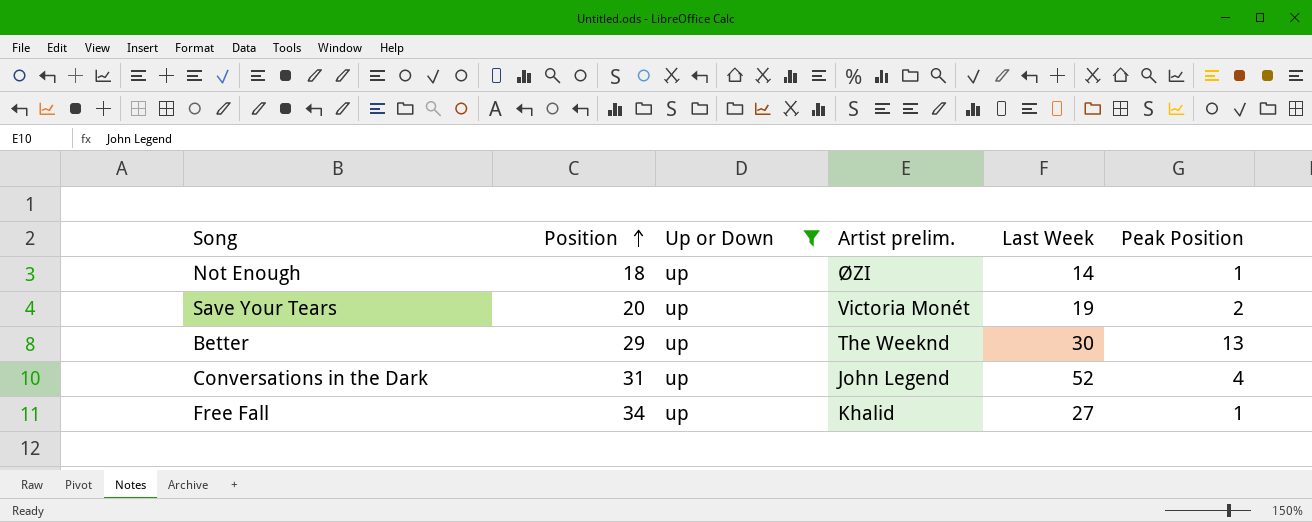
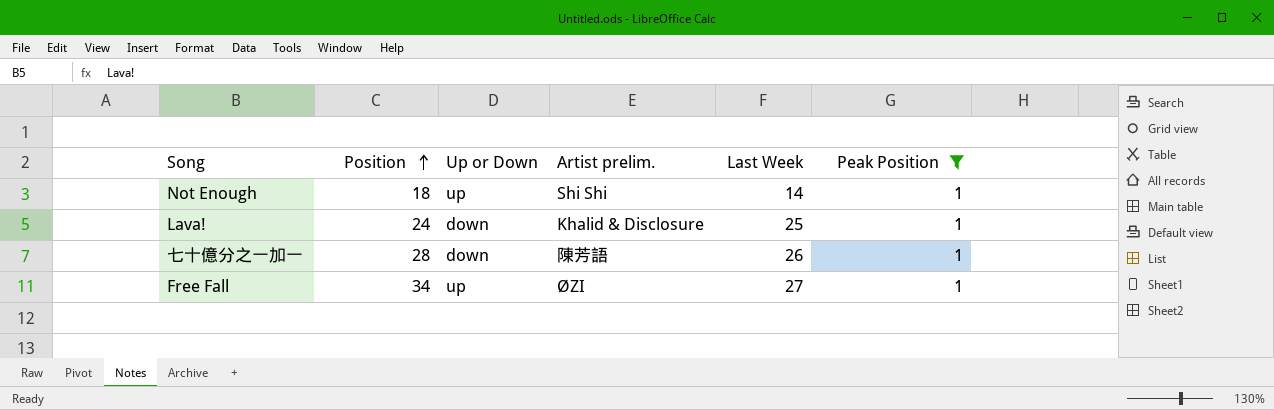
filter: Up or Down = up -> Peak Position = 1
Not Enough | Artist prelim.: ØZI -> Shi Shi
Free Fall | Artist prelim.: Khalid -> ØZI

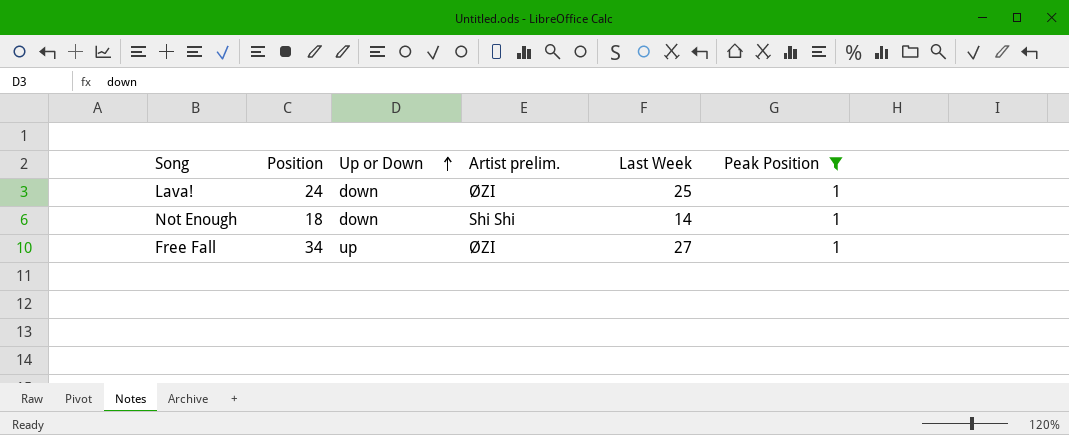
row order: Position ascending -> Up or Down ascending
row 七十億分之一加一: 28 | down | 陳芳語 | 26 | 1 -> none
Lava! | Artist prelim.: Khalid & Disclosure -> ØZI
Not Enough | Up or Down: up -> down

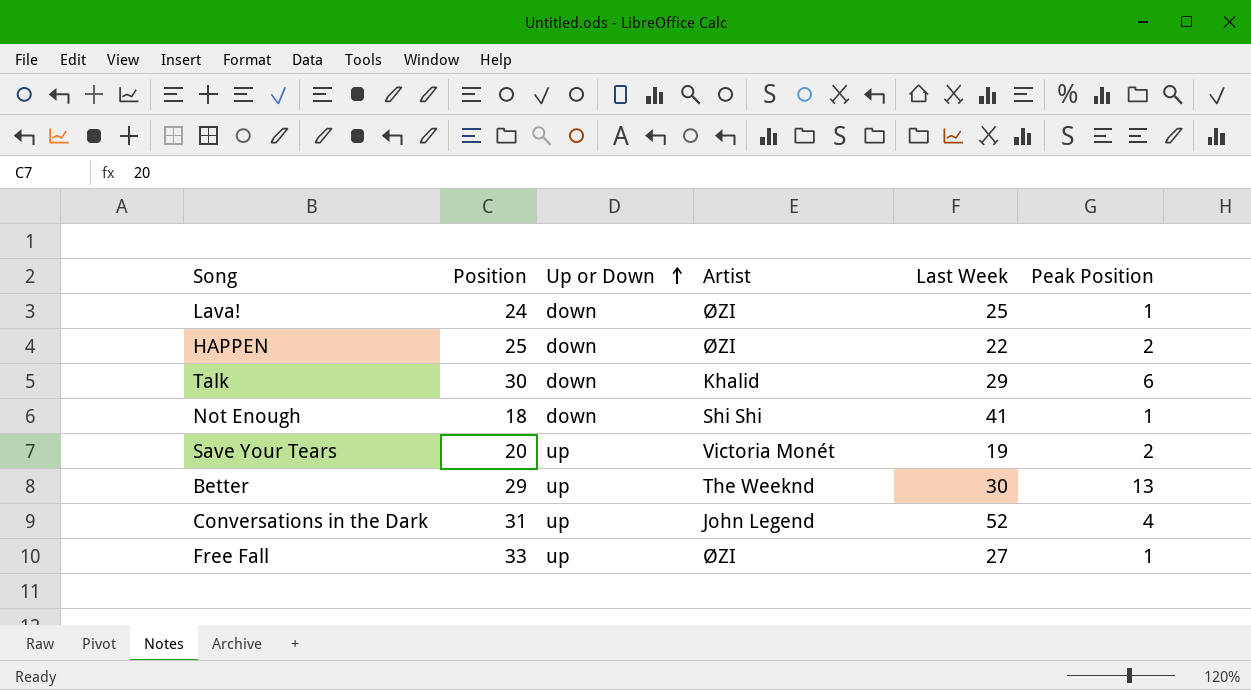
filter: Peak Position = 1 -> none
column name: Artist prelim. -> Artist
Not Enough | Last Week: 14 -> 41
Free Fall | Position: 34 -> 33

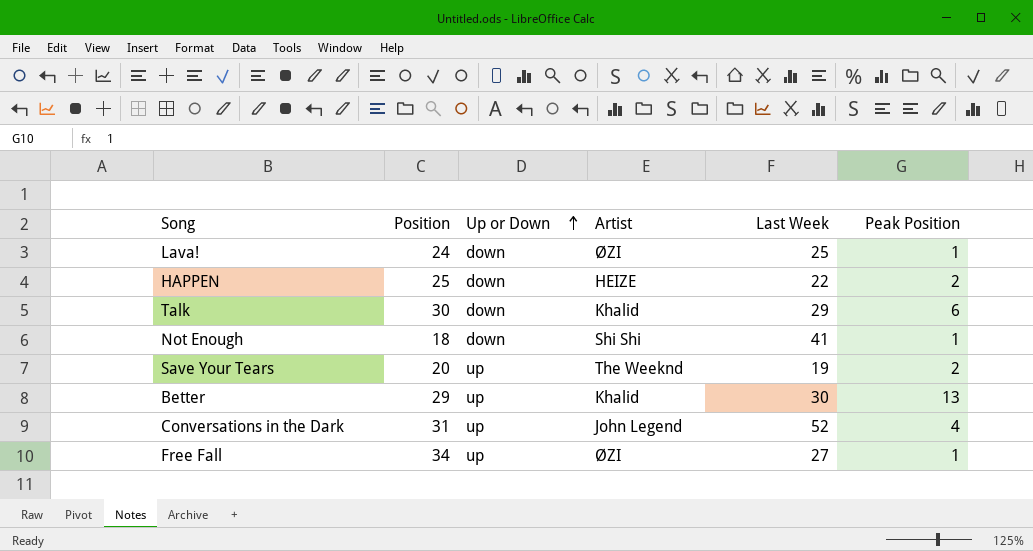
HAPPEN | Artist: ØZI -> HEIZE
Save Your Tears | Artist: Victoria Monét -> The Weeknd
Better | Artist: The Weeknd -> Khalid
Free Fall | Position: 33 -> 34

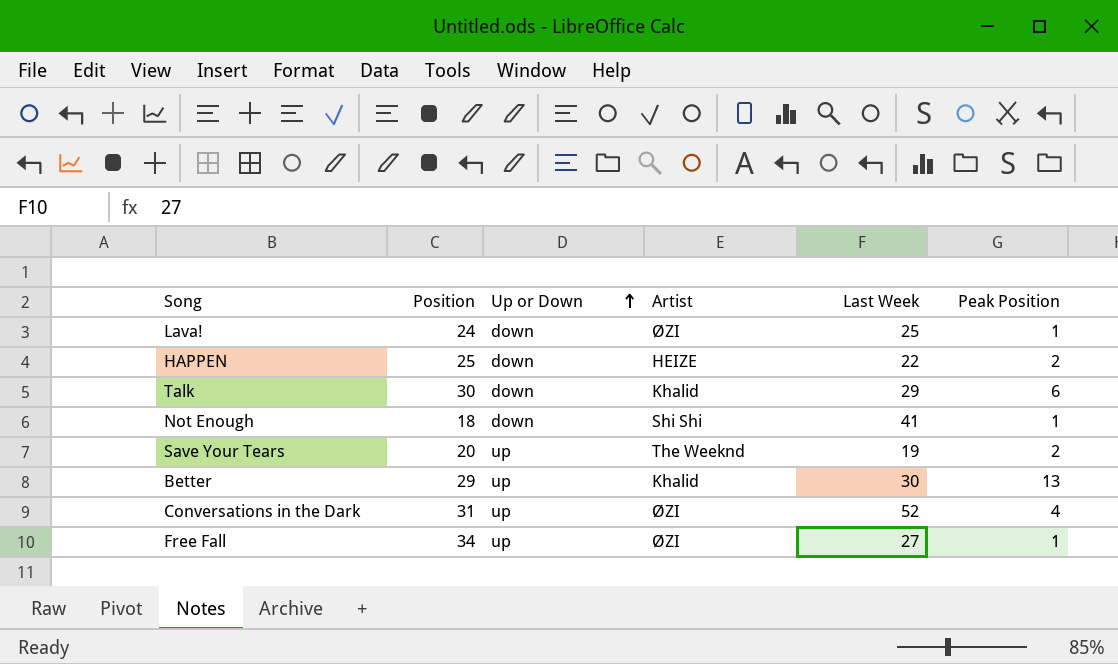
Conversations in the Dark | Artist: John Legend -> ØZI

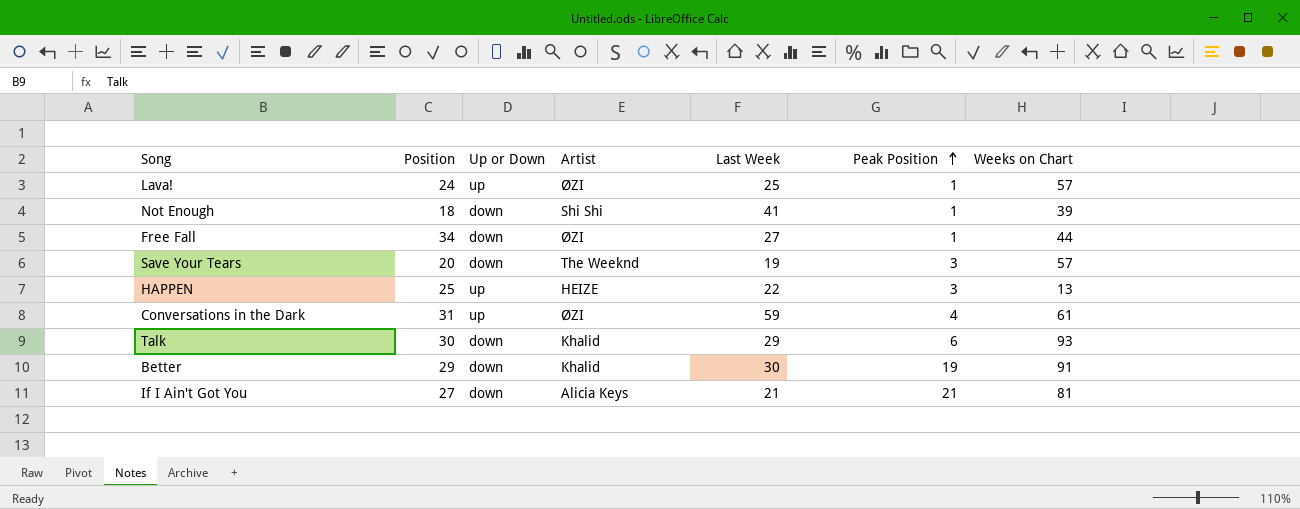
row order: Up or Down ascending -> Peak Position ascending
column Weeks on Chart | position: none -> 7
Lava! | Up or Down: down -> up
Free Fall | Up or Down: up -> down
Save Your Tears | Up or Down: up -> down
Save Your Tears | Peak Position: 2 -> 3
HAPPEN | Up or Down: down -> up
HAPPEN | Peak Position: 2 -> 3
Conversations in the Dark | Last Week: 52 -> 59
Better | Up or Down: up -> down
Better | Peak Position: 13 -> 19
row If I Ain't Got You: none -> 27 | down | Alicia Keys | 21 | 21 | 81

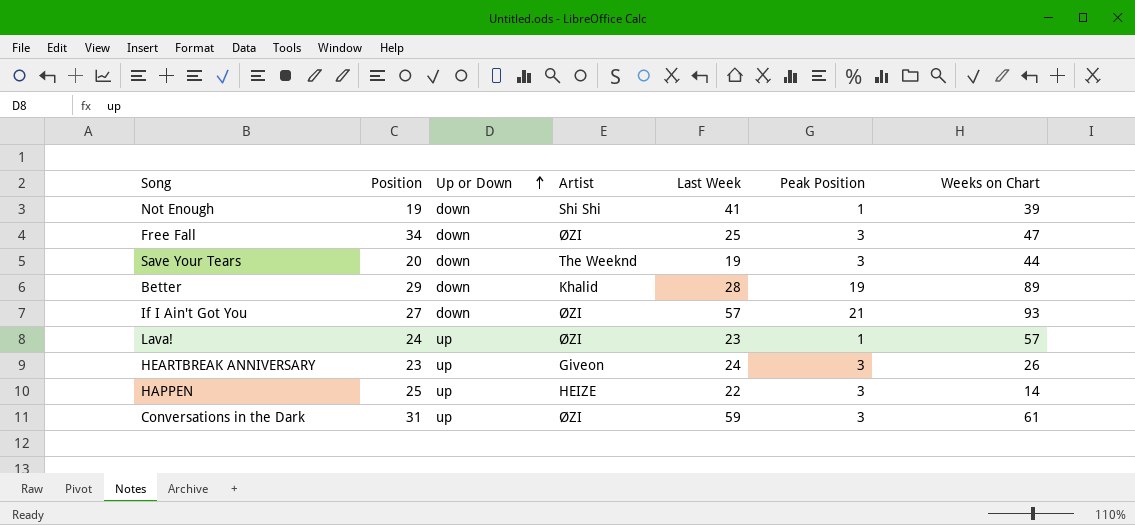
row order: Peak Position ascending -> Up or Down ascending
row Talk: 30 | down | Khalid | 29 | 6 | 93 -> none
Not Enough | Position: 18 -> 19
Free Fall | Last Week: 27 -> 25
Free Fall | Peak Position: 1 -> 3
Free Fall | Weeks on Chart: 44 -> 47
Save Your Tears | Weeks on Chart: 57 -> 44
Better | Last Week: 30 -> 28
Better | Weeks on Chart: 91 -> 89
If I Ain't Got You | Artist: Alicia Keys -> ØZI
If I Ain't Got You | Last Week: 21 -> 57
If I Ain't Got You | Weeks on Chart: 81 -> 93
Lava! | Last Week: 25 -> 23
row HEARTBREAK ANNIVERSARY: none -> 23 | up | Giveon | 24 | 3 | 26
HAPPEN | Weeks on Chart: 13 -> 14
Conversations in the Dark | Peak Position: 4 -> 3

